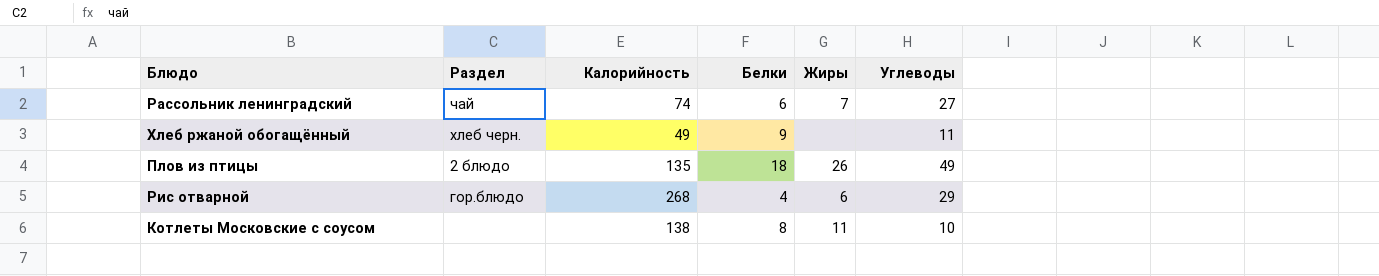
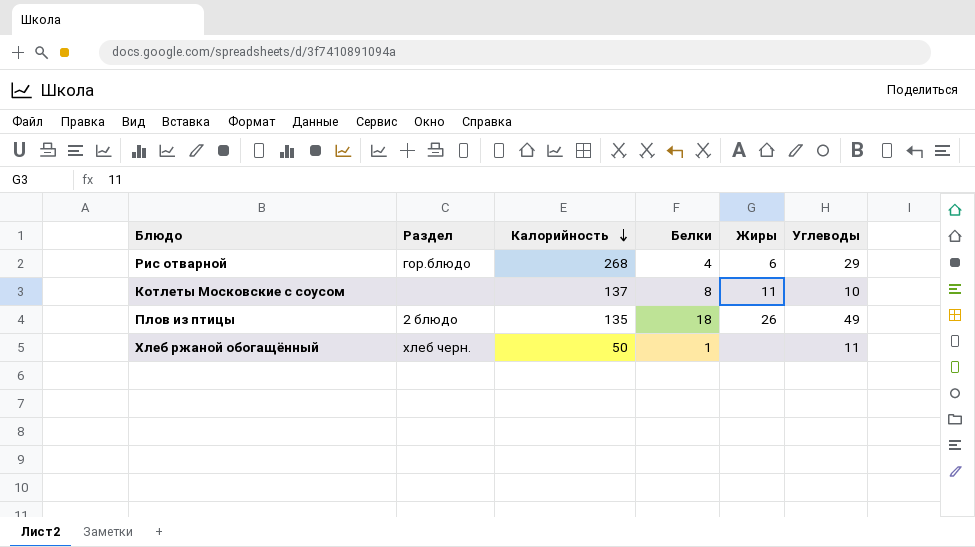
row order: none -> Калорийность descending
row Рассольник ленинградский: чай | 74 | 6 | 7 | 27 -> none
Котлеты Московские с соусом | Калорийность: 138 -> 137
Хлеб ржаной обогащённый | Калорийность: 49 -> 50
Хлеб ржаной обогащённый | Белки: 9 -> 1

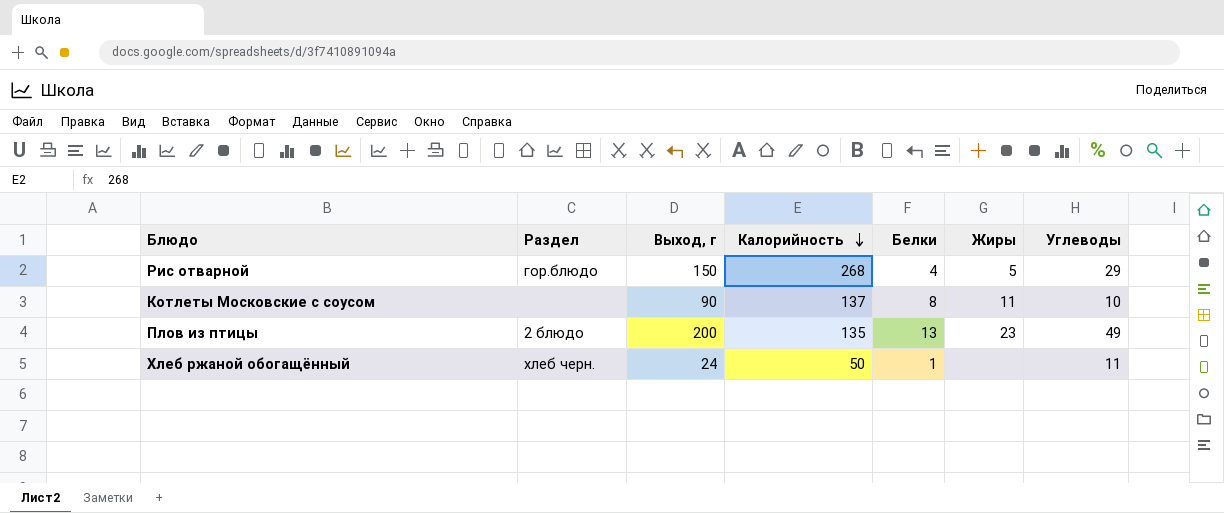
column Выход, г | position: none -> 3
Рис отварной | Жиры: 6 -> 5
Плов из птицы | Белки: 18 -> 13
Плов из птицы | Жиры: 26 -> 23

